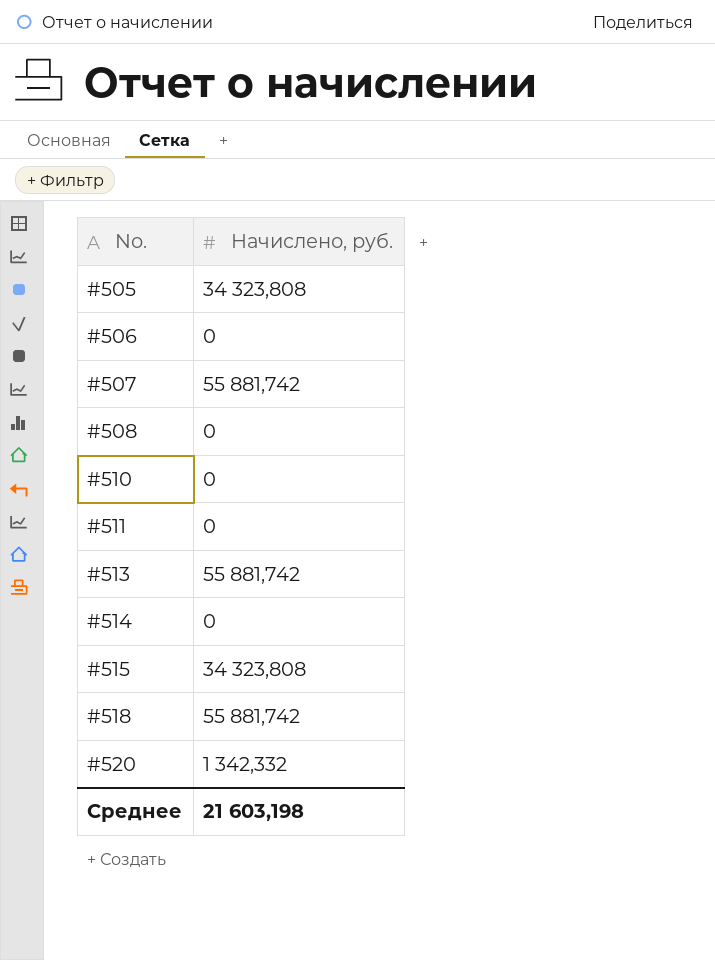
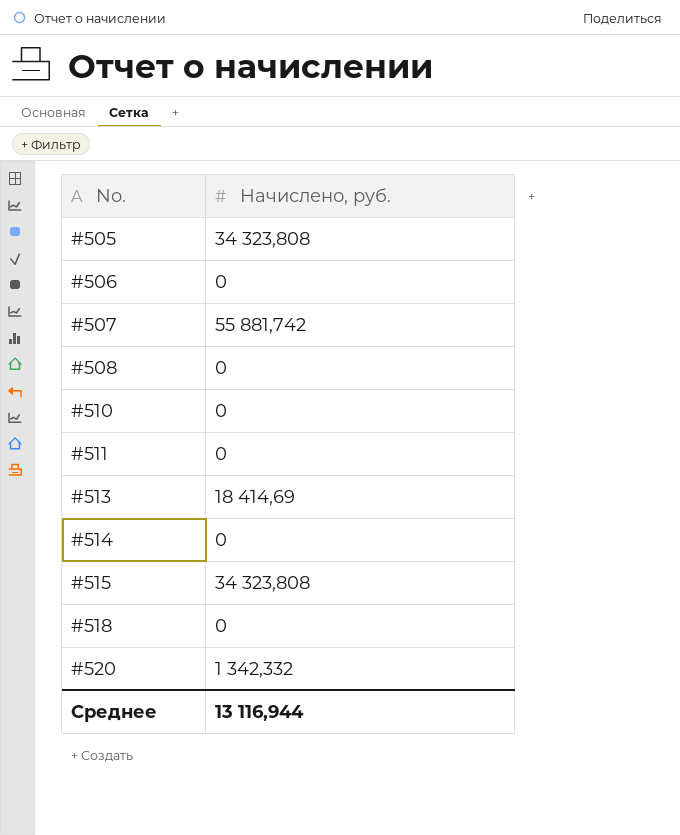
#513 | Начислено, руб.: 55 881,742 -> 18 414,69
#518 | Начислено, руб.: 55 881,742 -> 0
Среднее | Начислено, руб.: 21 603,198 -> 13 116,944

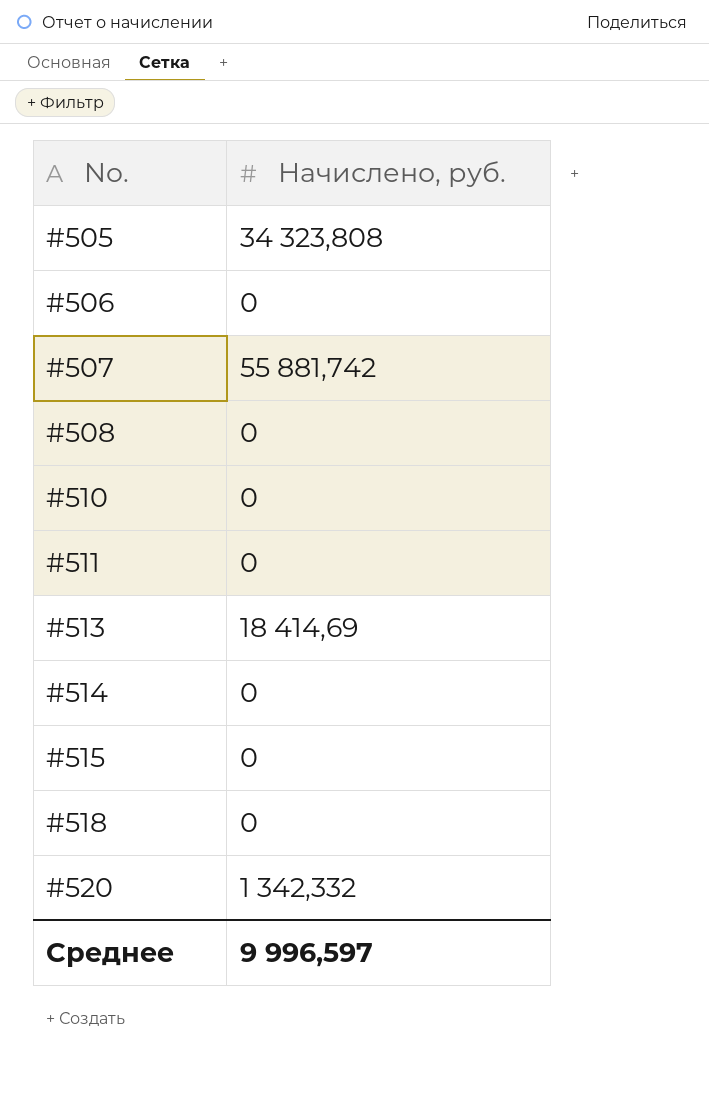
#515 | Начислено, руб.: 34 323,808 -> 0
Среднее | Начислено, руб.: 13 116,944 -> 9 996,597

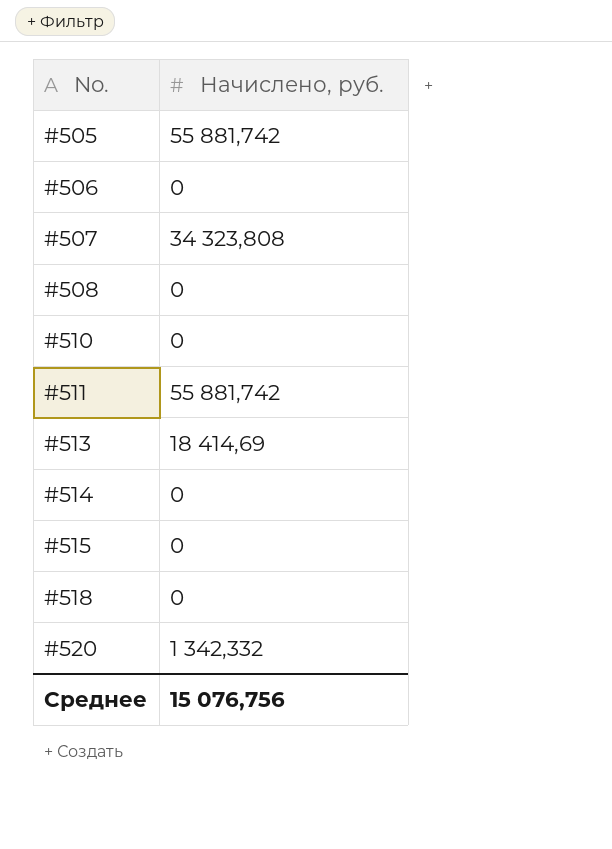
#505 | Начислено, руб.: 34 323,808 -> 55 881,742
#507 | Начислено, руб.: 55 881,742 -> 34 323,808
#511 | Начислено, руб.: 0 -> 55 881,742
Среднее | Начислено, руб.: 9 996,597 -> 15 076,756

